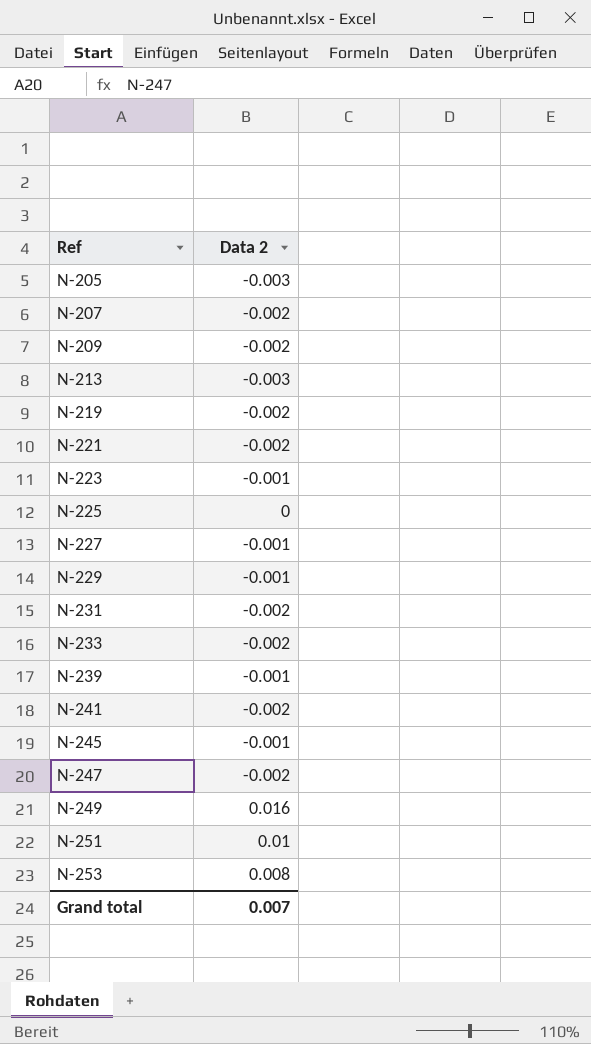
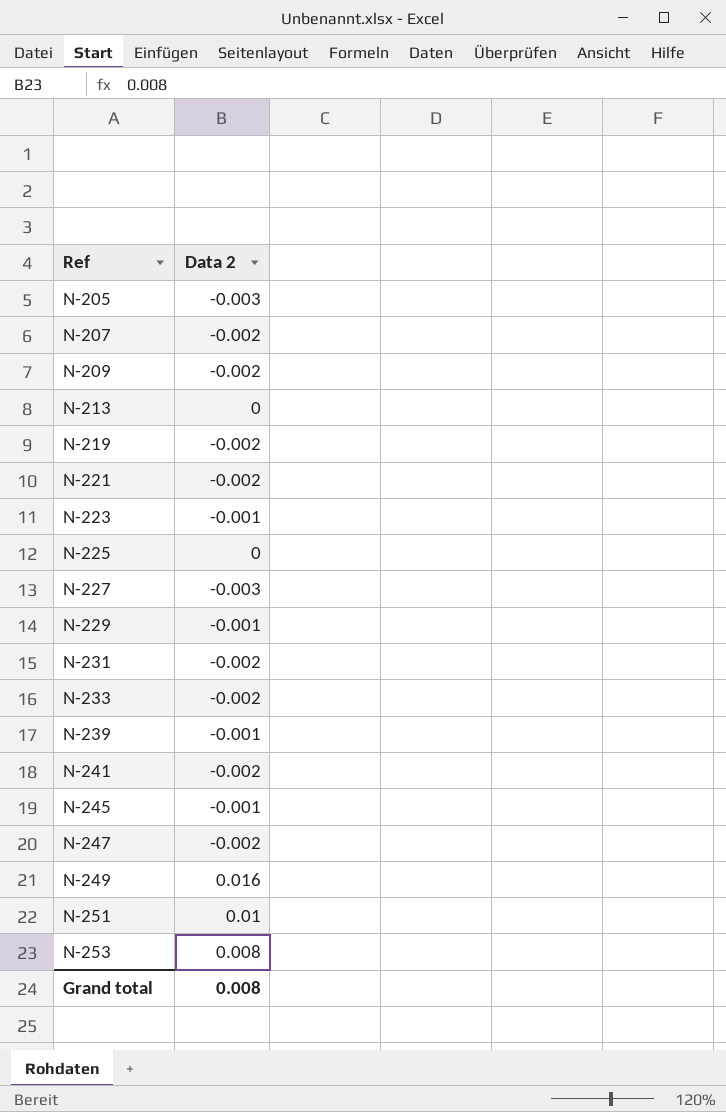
N-213 | Data 2: -0.003 -> 0
N-227 | Data 2: -0.001 -> -0.003
Grand total | Data 2: 0.007 -> 0.008

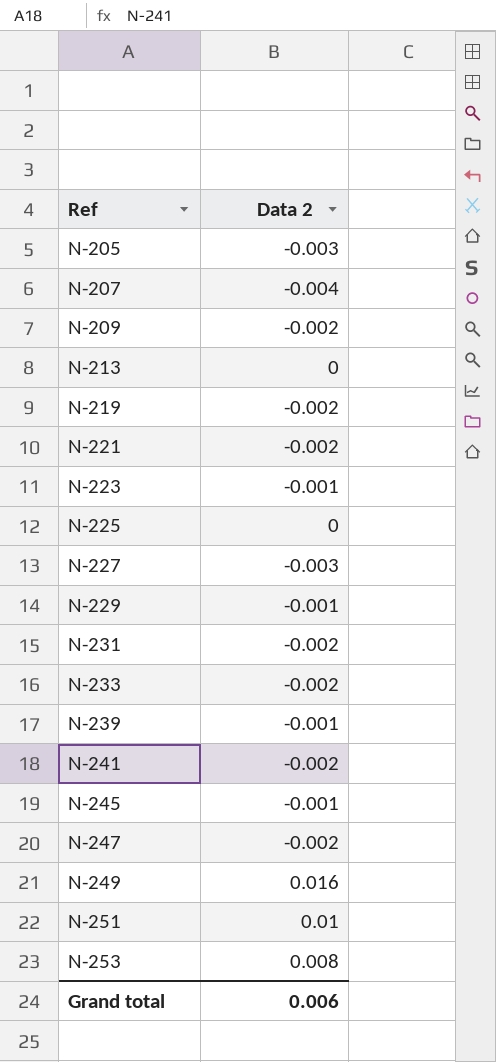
N-207 | Data 2: -0.002 -> -0.004
Grand total | Data 2: 0.008 -> 0.006

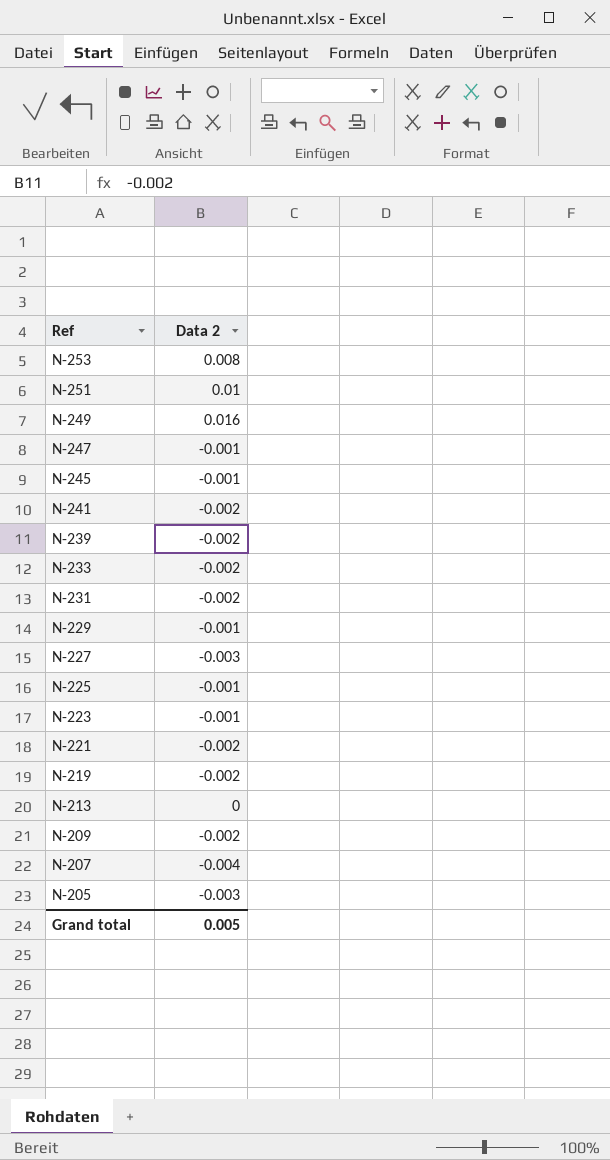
row order: Ref ascending -> Ref descending
N-247 | Data 2: -0.002 -> -0.001
N-239 | Data 2: -0.001 -> -0.002
N-225 | Data 2: 0 -> -0.001
Grand total | Data 2: 0.006 -> 0.005

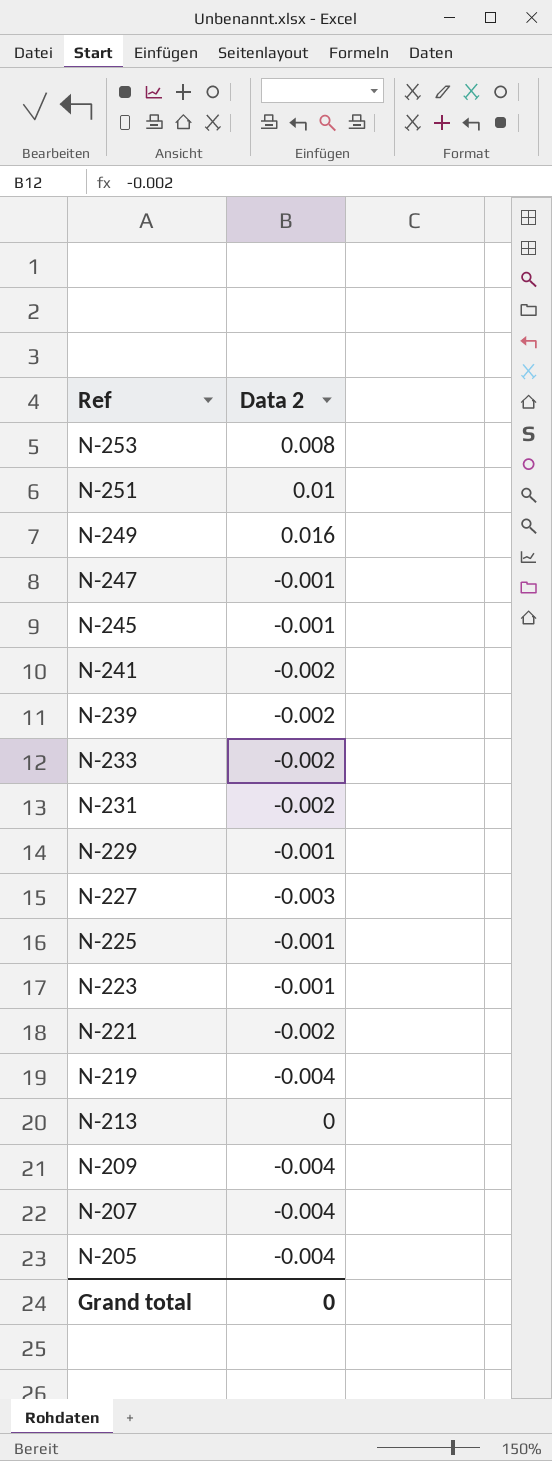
N-219 | Data 2: -0.002 -> -0.004
N-209 | Data 2: -0.002 -> -0.004
N-205 | Data 2: -0.003 -> -0.004
Grand total | Data 2: 0.005 -> 0

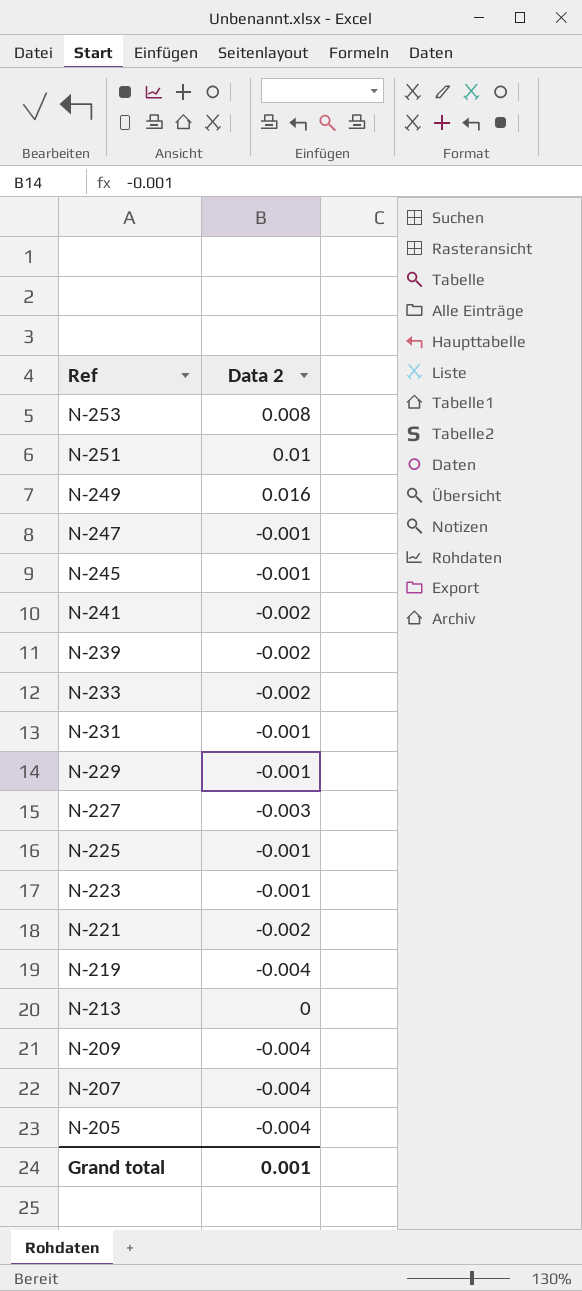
N-231 | Data 2: -0.002 -> -0.001
Grand total | Data 2: 0 -> 0.001

